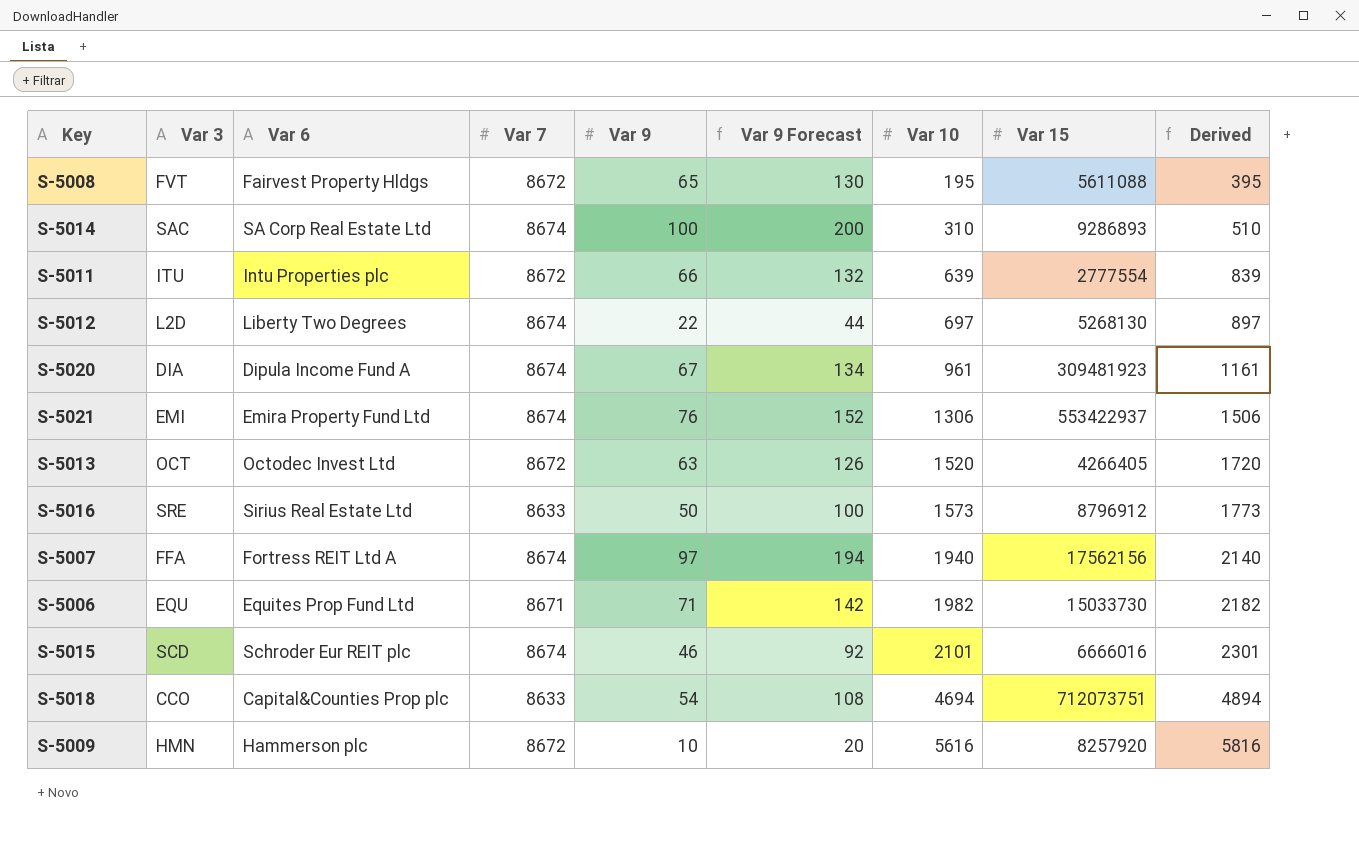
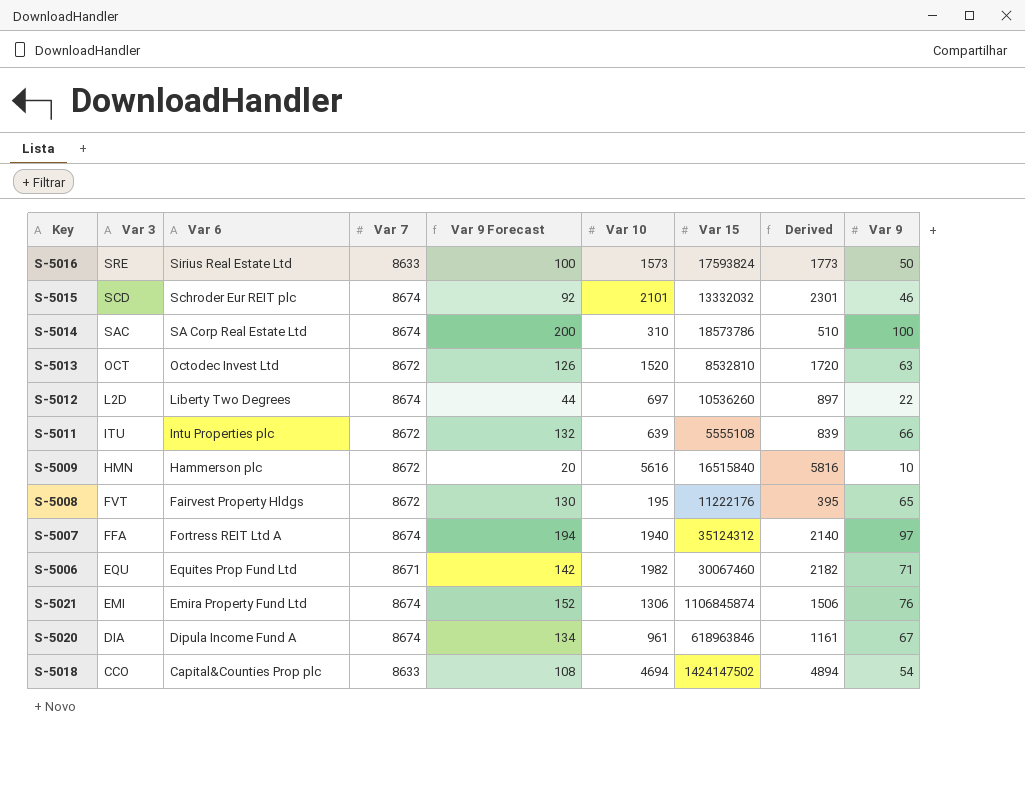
row order: Var 10 ascending -> Var 3 descending
column Var 9 | position: 5 -> 9
S-5016 | Var 15: 8796912 -> 17593824
S-5015 | Var 15: 6666016 -> 13332032
S-5014 | Var 15: 9286893 -> 18573786
S-5013 | Var 15: 4266405 -> 8532810
S-5012 | Var 15: 5268130 -> 10536260
S-5011 | Var 15: 2777554 -> 5555108
S-5009 | Var 15: 8257920 -> 16515840
S-5008 | Var 15: 5611088 -> 11222176
S-5007 | Var 15: 17562156 -> 35124312
S-5006 | Var 15: 15033730 -> 30067460
S-5021 | Var 15: 553422937 -> 1106845874
S-5020 | Var 15: 309481923 -> 618963846
S-5018 | Var 15: 712073751 -> 1424147502

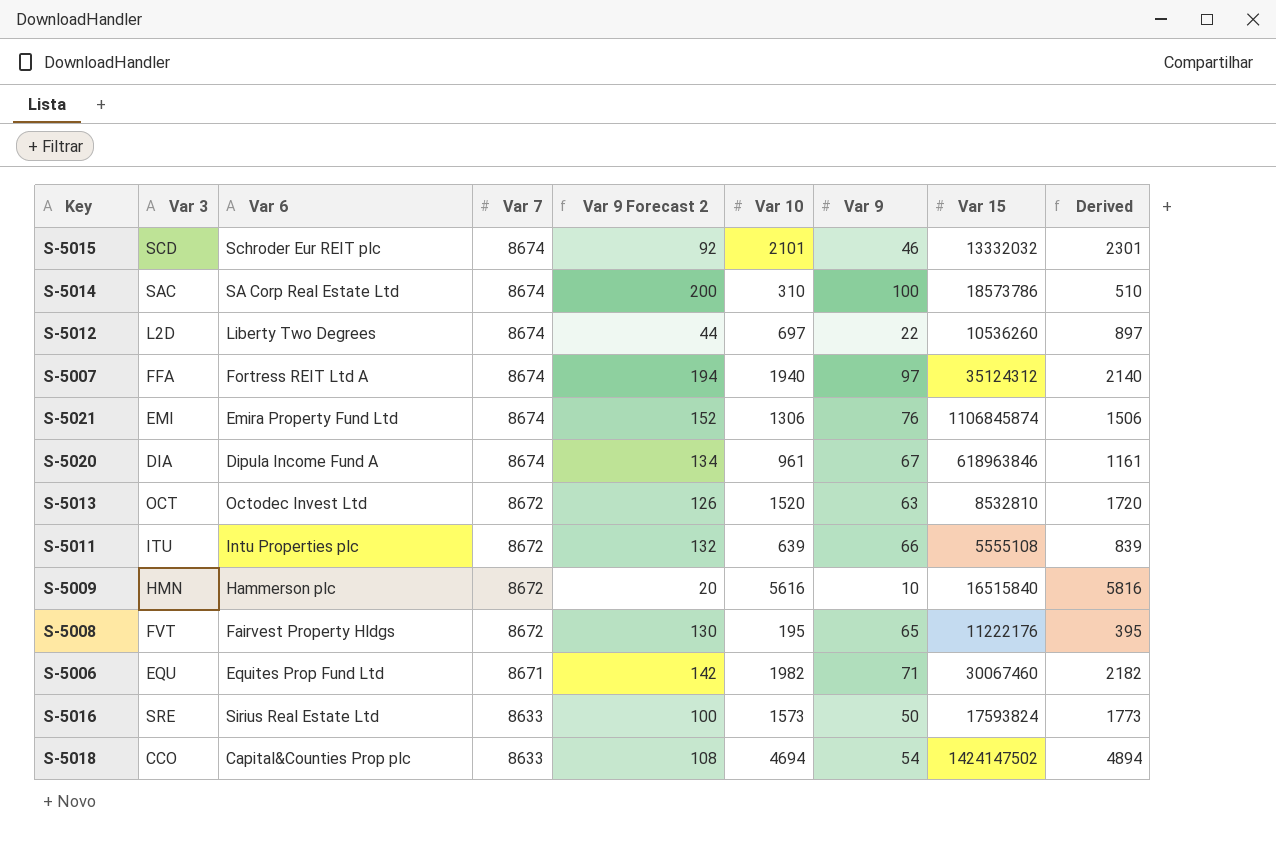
row order: Var 3 descending -> Var 7 descending
column name: Var 9 Forecast -> Var 9 Forecast 2
column Var 9 | position: 9 -> 7

